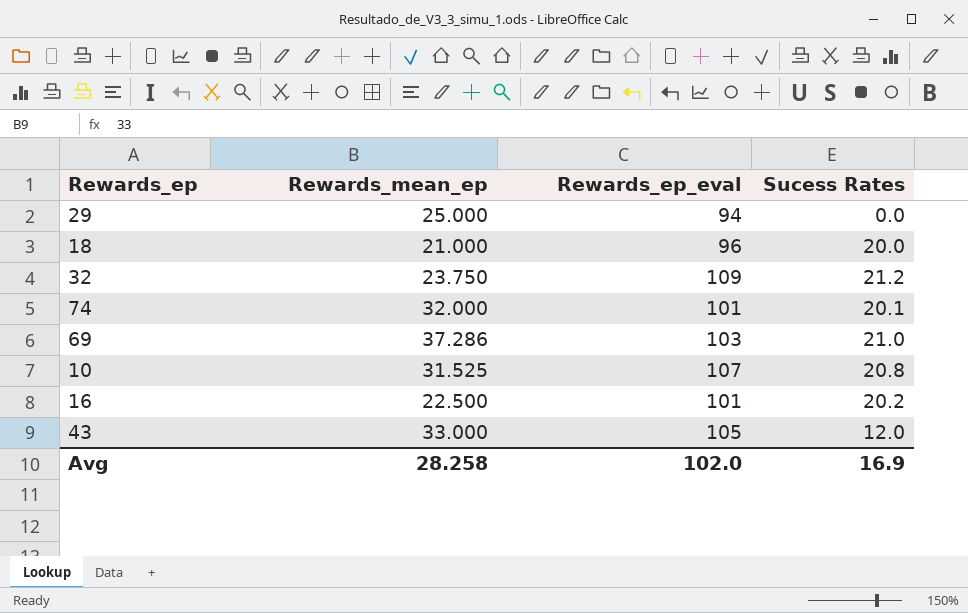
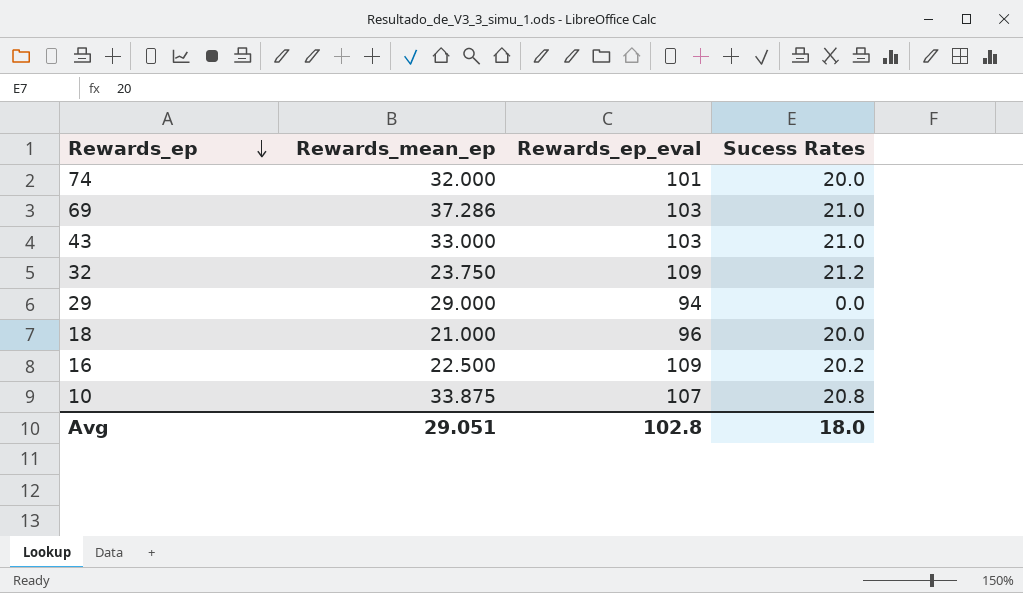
row order: none -> Rewards_ep descending
74 | Sucess Rates: 20.1 -> 20.0
43 | Rewards_ep_eval: 105 -> 103
43 | Sucess Rates: 12.0 -> 21.0
29 | Rewards_mean_ep: 25.000 -> 29.000
16 | Rewards_ep_eval: 101 -> 109
10 | Rewards_mean_ep: 31.525 -> 33.875
Avg | Rewards_mean_ep: 28.258 -> 29.051
Avg | Rewards_ep_eval: 102.0 -> 102.8
Avg | Sucess Rates: 16.9 -> 18.0

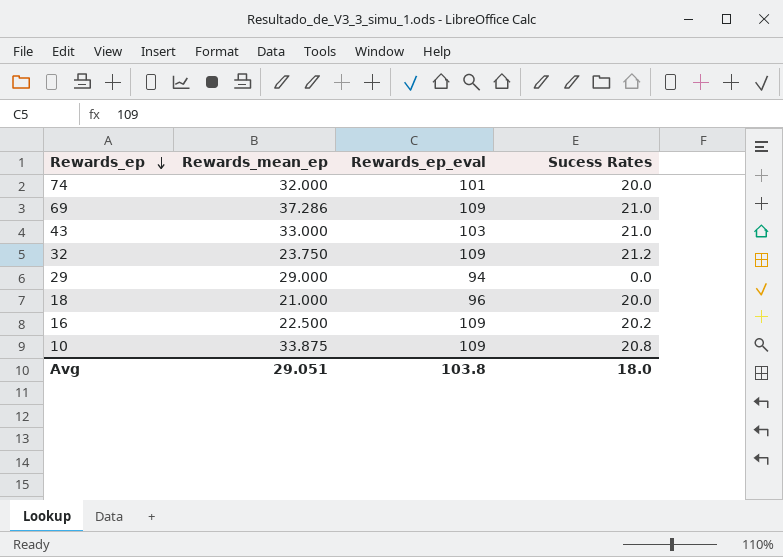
69 | Rewards_ep_eval: 103 -> 109
10 | Rewards_ep_eval: 107 -> 109
Avg | Rewards_ep_eval: 102.8 -> 103.8

